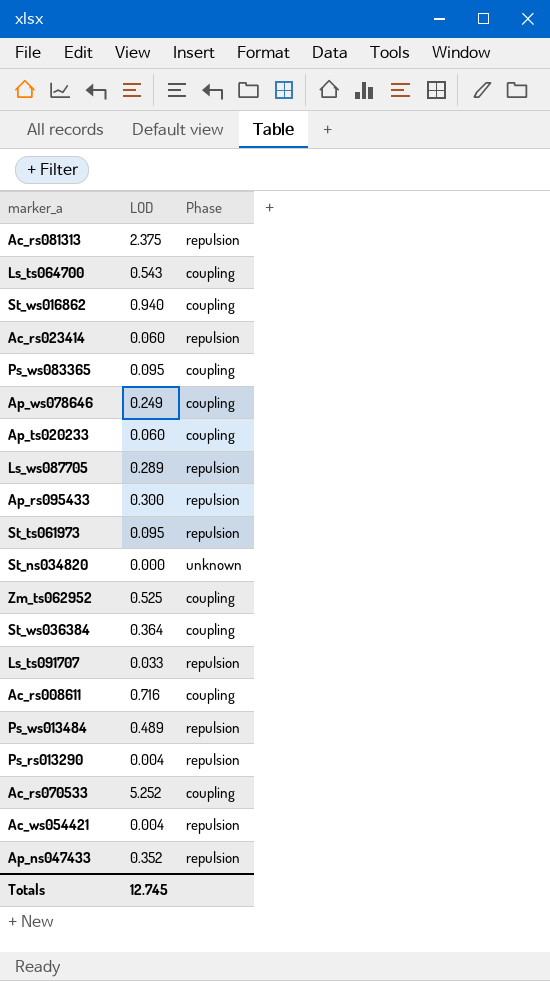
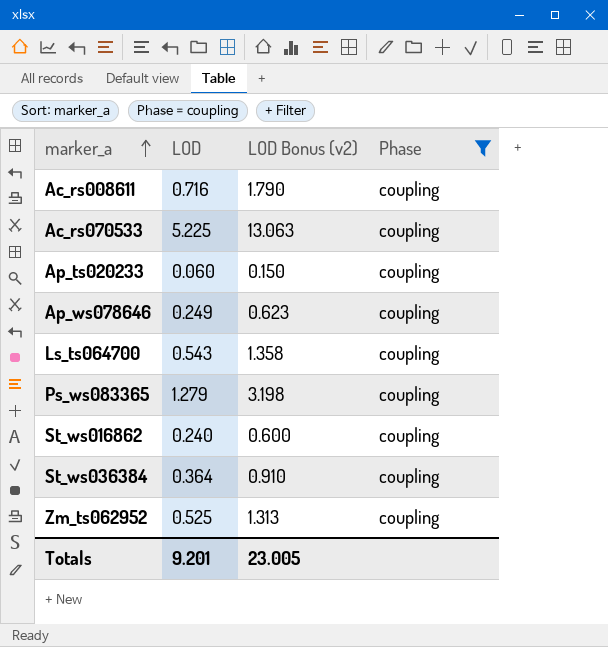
filter: none -> Phase = coupling
row order: none -> marker_a ascending
column LOD Bonus (v2) | formula: none -> [LOD] * 2.5
Ac_rs070533 | LOD: 5.252 -> 5.225
Ps_ws083365 | LOD: 0.095 -> 1.279
St_ws016862 | LOD: 0.940 -> 0.240
Totals | LOD: 12.745 -> 9.201

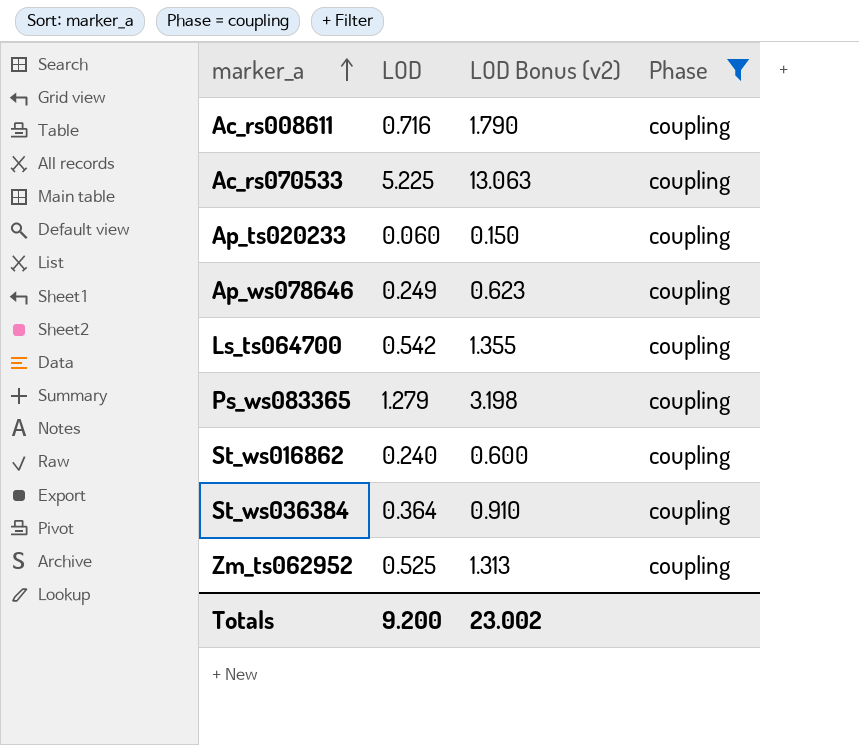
Ls_ts064700 | LOD: 0.543 -> 0.542
Ls_ts064700 | LOD Bonus (v2): 1.358 -> 1.355
Totals | LOD: 9.201 -> 9.200
Totals | LOD Bonus (v2): 23.005 -> 23.002

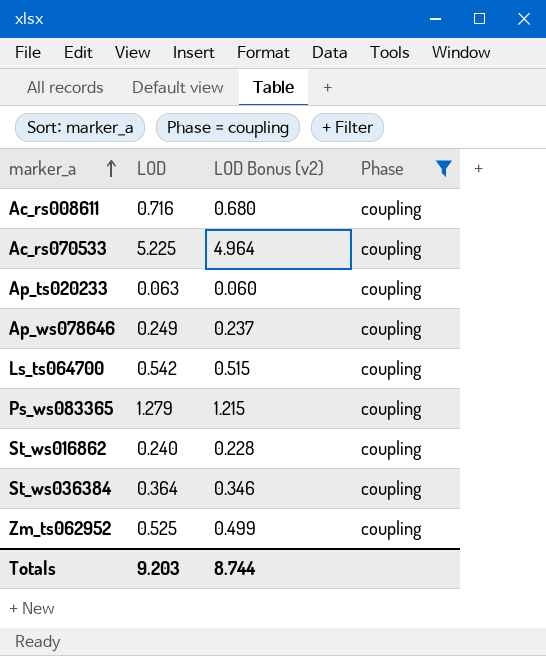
column LOD Bonus (v2) | formula: [LOD] * 2.5 -> [LOD] * 0.95
Ap_ts020233 | LOD: 0.060 -> 0.063
Totals | LOD: 9.200 -> 9.203
Totals | LOD Bonus (v2): 23.002 -> 8.744

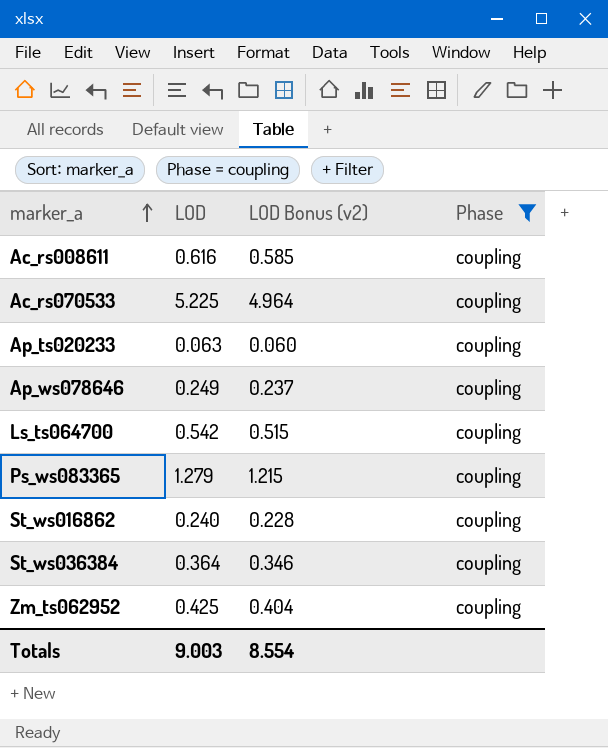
Ac_rs008611 | LOD: 0.716 -> 0.616
Ac_rs008611 | LOD Bonus (v2): 0.680 -> 0.585
Zm_ts062952 | LOD: 0.525 -> 0.425
Zm_ts062952 | LOD Bonus (v2): 0.499 -> 0.404
Totals | LOD: 9.203 -> 9.003
Totals | LOD Bonus (v2): 8.744 -> 8.554

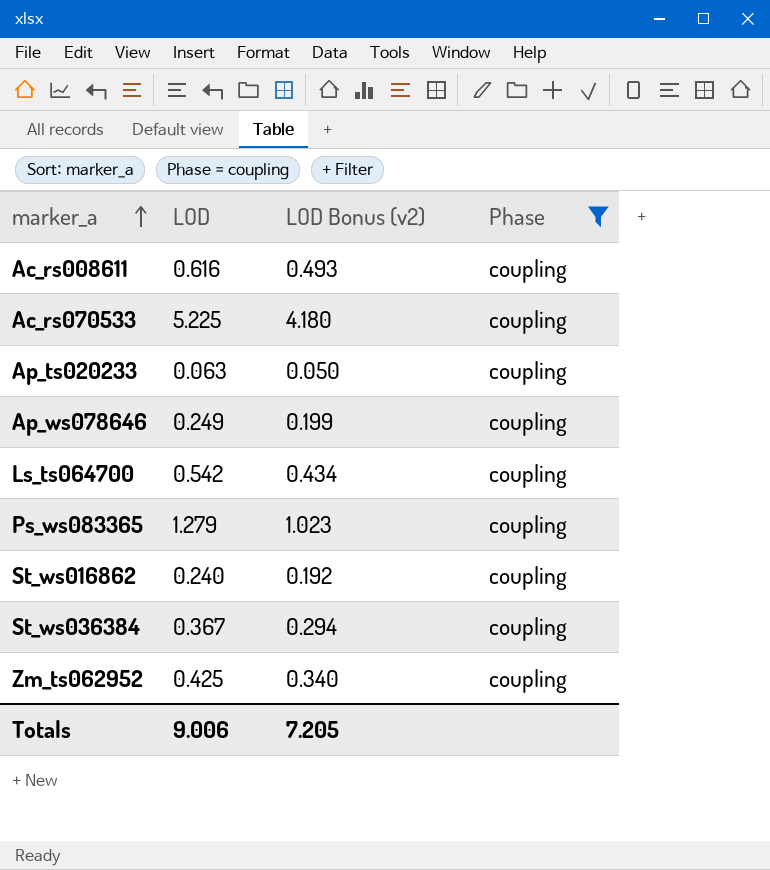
column LOD Bonus (v2) | formula: [LOD] * 0.95 -> [LOD] * 0.8
St_ws036384 | LOD: 0.364 -> 0.367
Totals | LOD: 9.003 -> 9.006
Totals | LOD Bonus (v2): 8.554 -> 7.205

